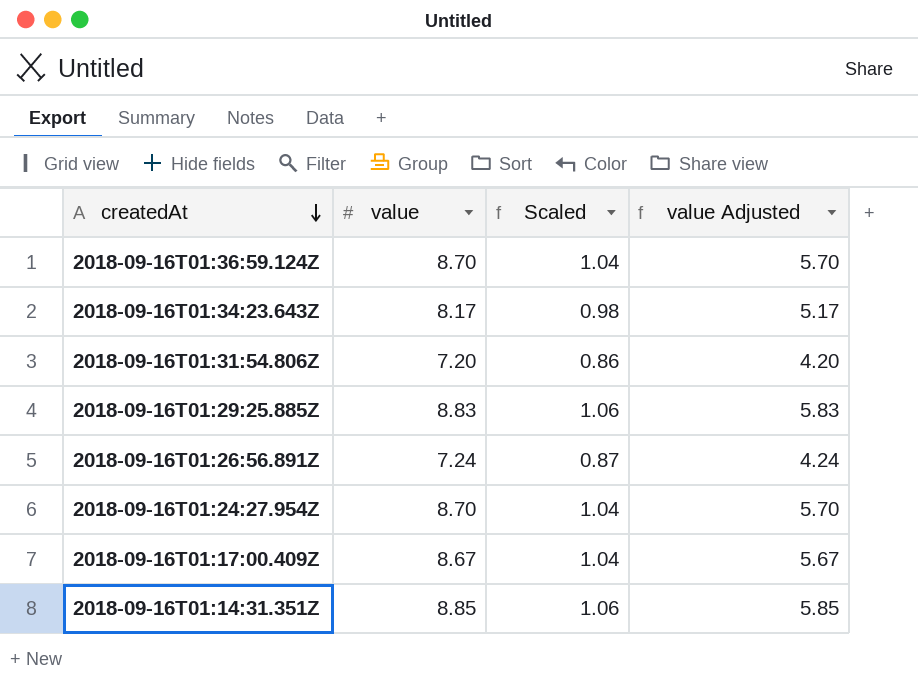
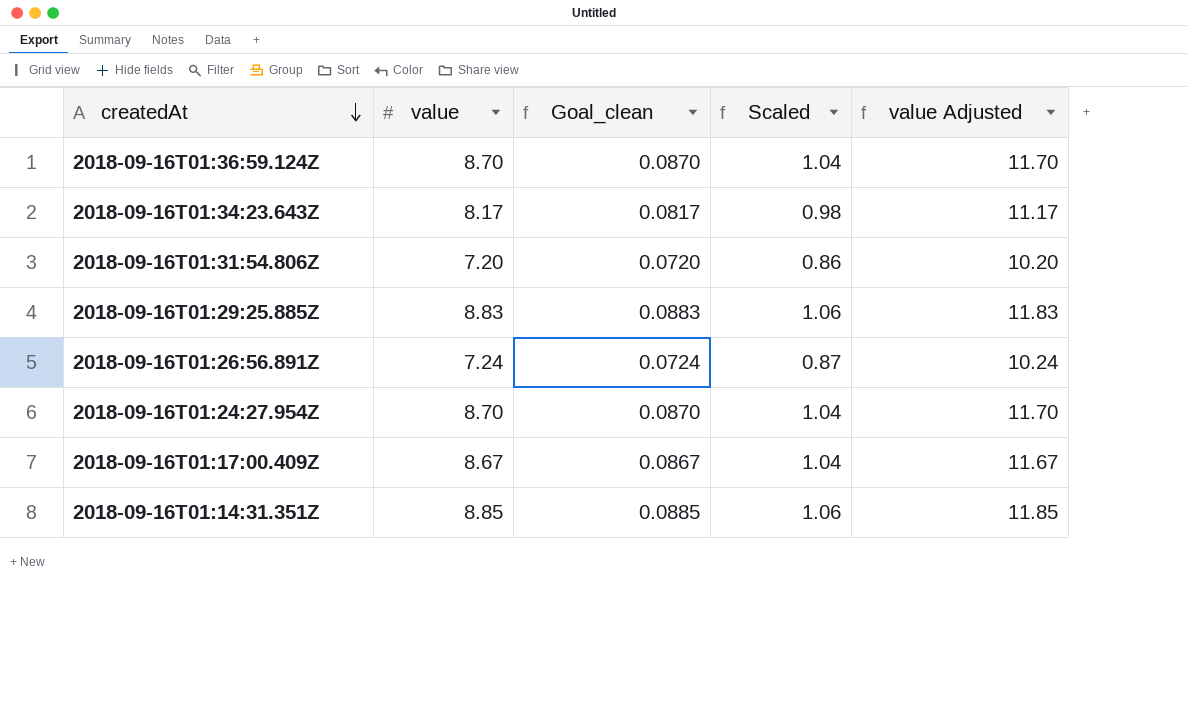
column Goal_clean | formula: none -> [value] * 0.01
column value Adjusted | formula: [value] - 3 -> [value] + 3

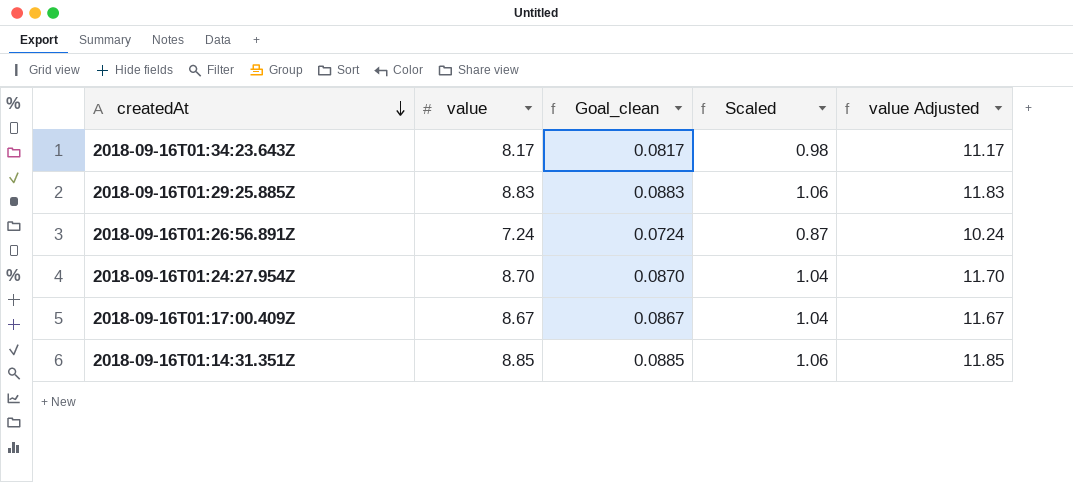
row 2018-09-16T01:36:59.124Z: 8.70 | 0.0870 | 1.04 | 11.70 -> none
row 2018-09-16T01:31:54.806Z: 7.20 | 0.0720 | 0.86 | 10.20 -> none

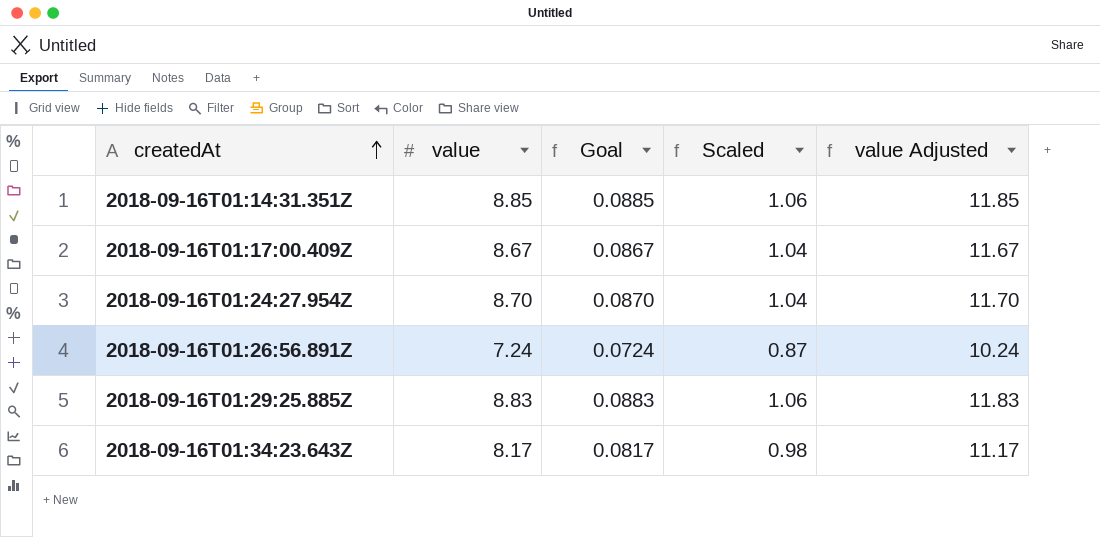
row order: createdAt descending -> createdAt ascending
column name: Goal_clean -> Goal

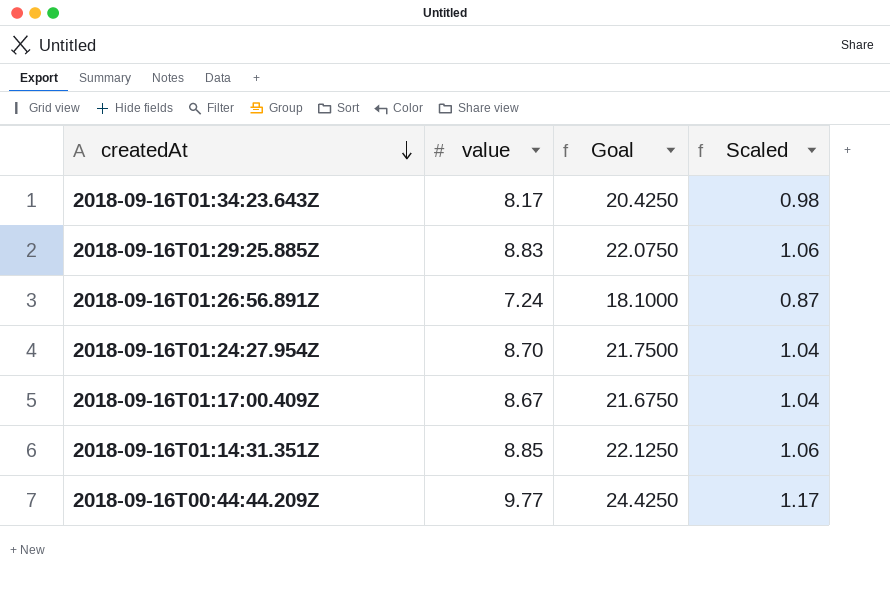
row order: createdAt ascending -> createdAt descending
column value Adjusted | formula: [value] + 3 -> none
column Goal | formula: [value] * 0.01 -> [value] * 2.5
row 2018-09-16T00:44:44.209Z: none -> 9.77 | 24.4250 | 1.17

